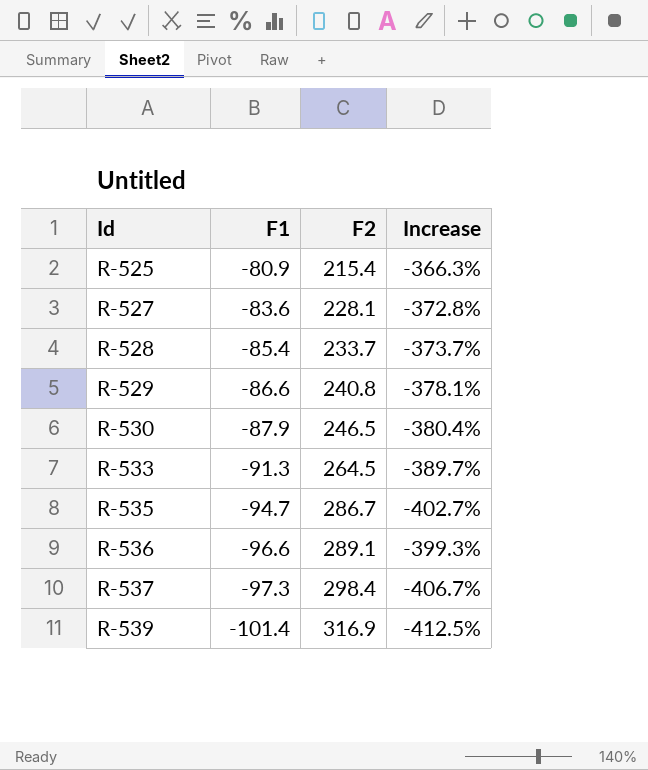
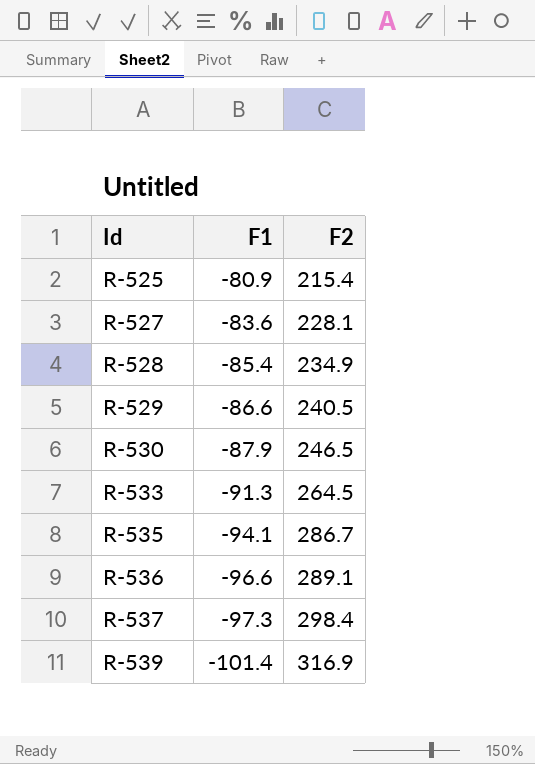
column Increase | formula: ([F2] - [F1]) / [F1] -> none
R-528 | F2: 233.7 -> 234.9
R-529 | F2: 240.8 -> 240.5
R-535 | F1: -94.7 -> -94.1

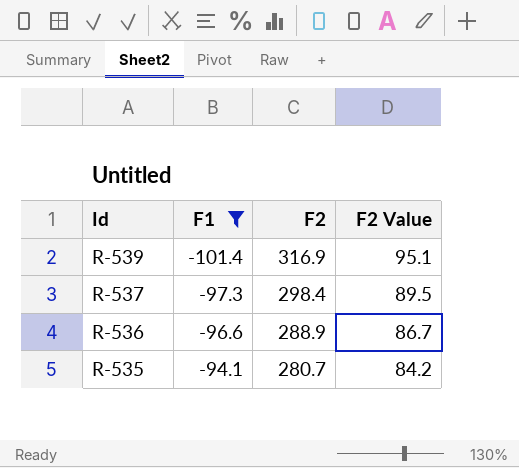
filter: none -> F1 <= -94.1
row order: Id ascending -> Id descending
column F2 Value | formula: none -> [F2] * 0.3
R-536 | F2: 289.1 -> 288.9
R-535 | F2: 286.7 -> 280.7

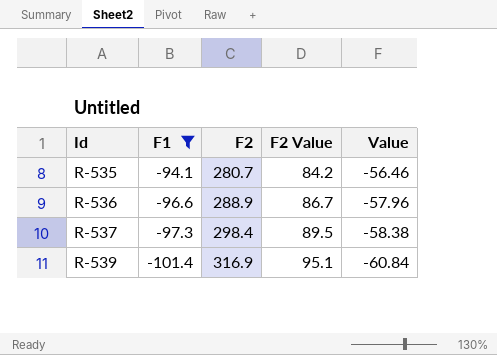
row order: Id descending -> Id ascending
column Value | formula: none -> [F1] * 0.6

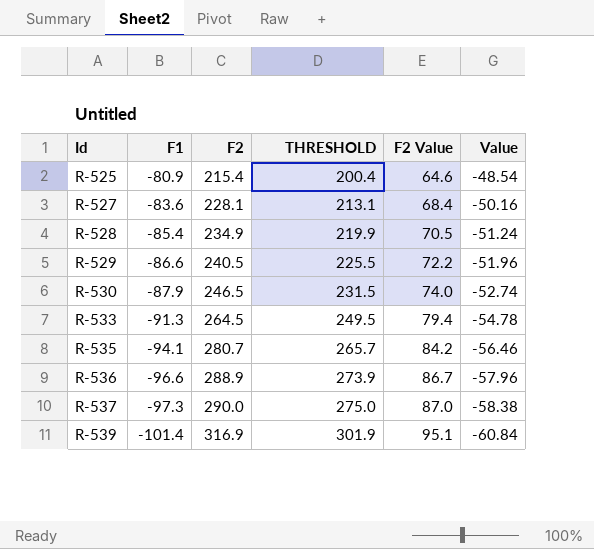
filter: F1 <= -94.1 -> none
column THRESHOLD | formula: none -> [F2] - 15
R-537 | F2: 298.4 -> 290.0
R-537 | F2 Value: 89.5 -> 87.0

